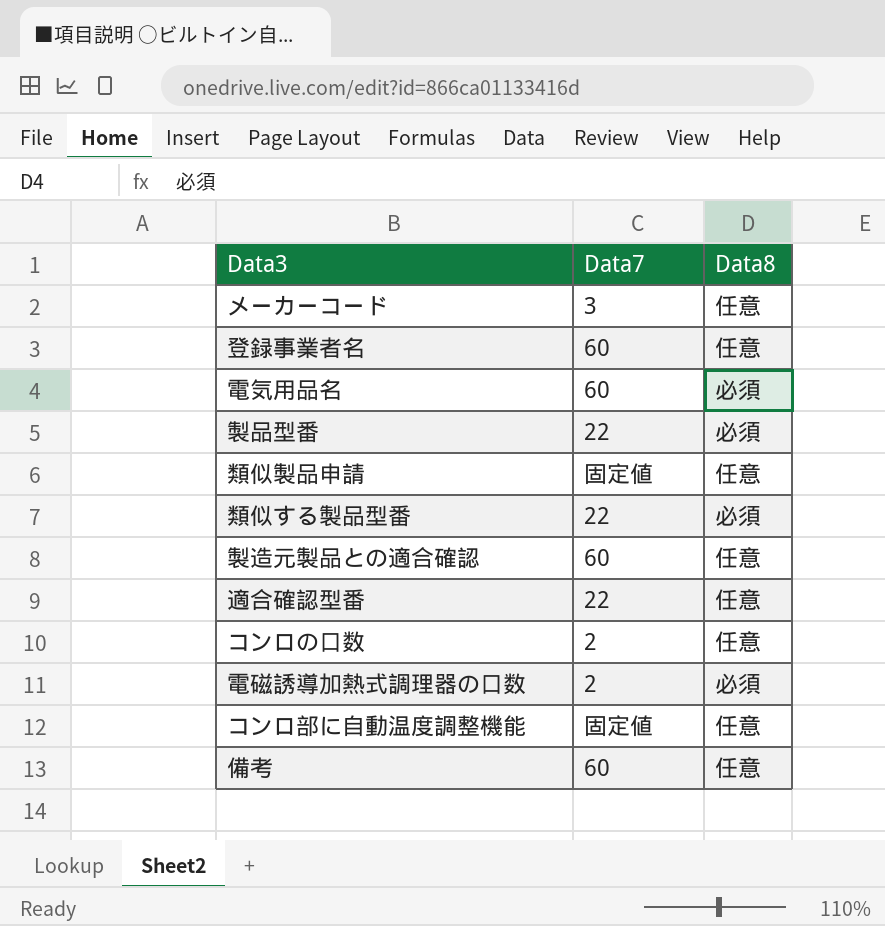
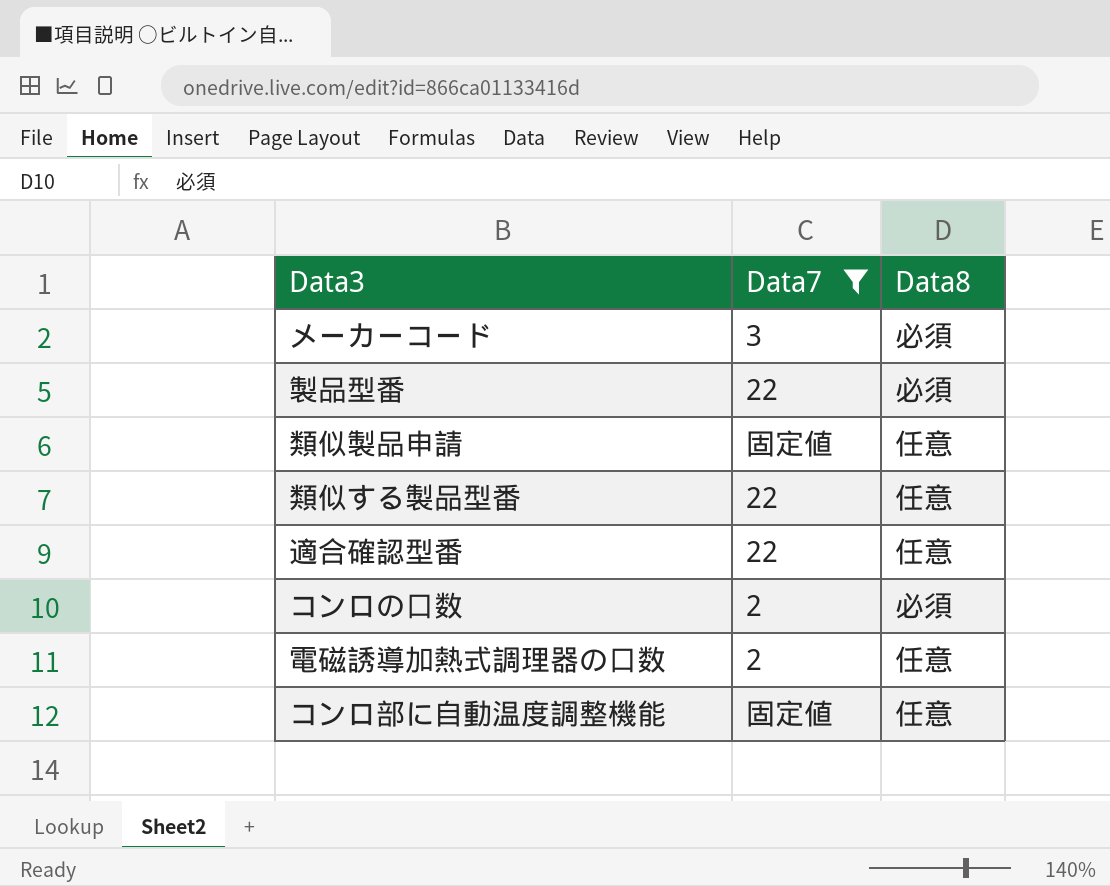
filter: none -> Data7 != 60
メーカーコード | Data8: 任意 -> 必須
類似する製品型番 | Data8: 必須 -> 任意
コンロの口数 | Data8: 任意 -> 必須
電磁誘導加熱式調理器の口数 | Data8: 必須 -> 任意

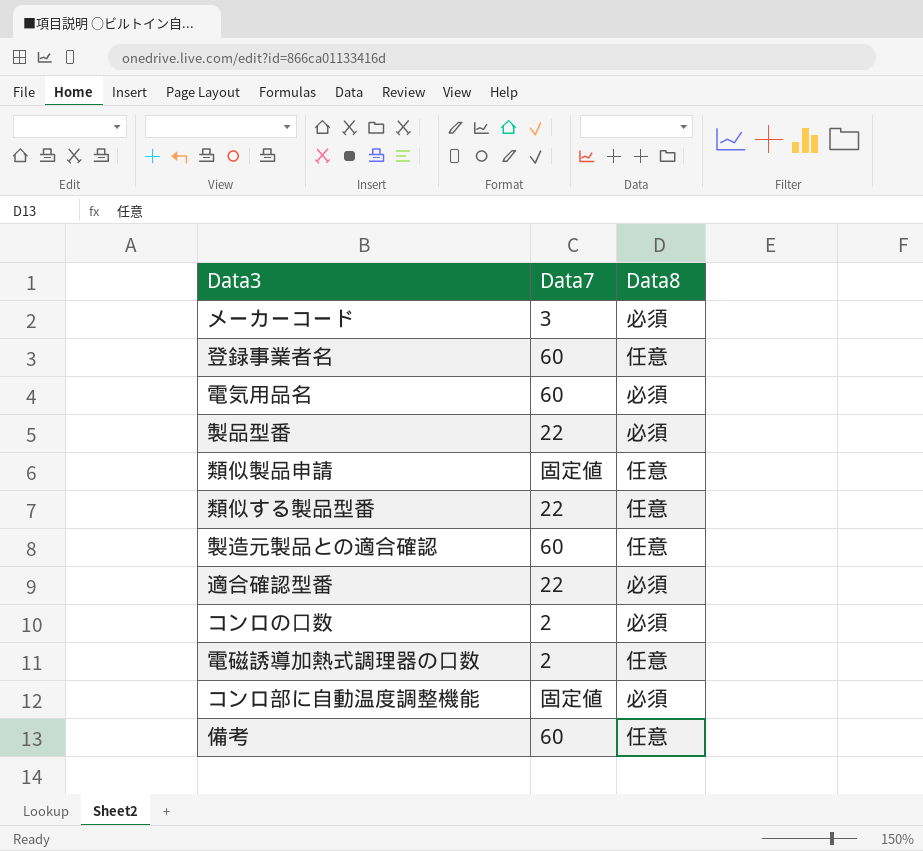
filter: Data7 != 60 -> none
適合確認型番 | Data8: 任意 -> 必須
コンロ部に自動温度調整機能 | Data8: 任意 -> 必須

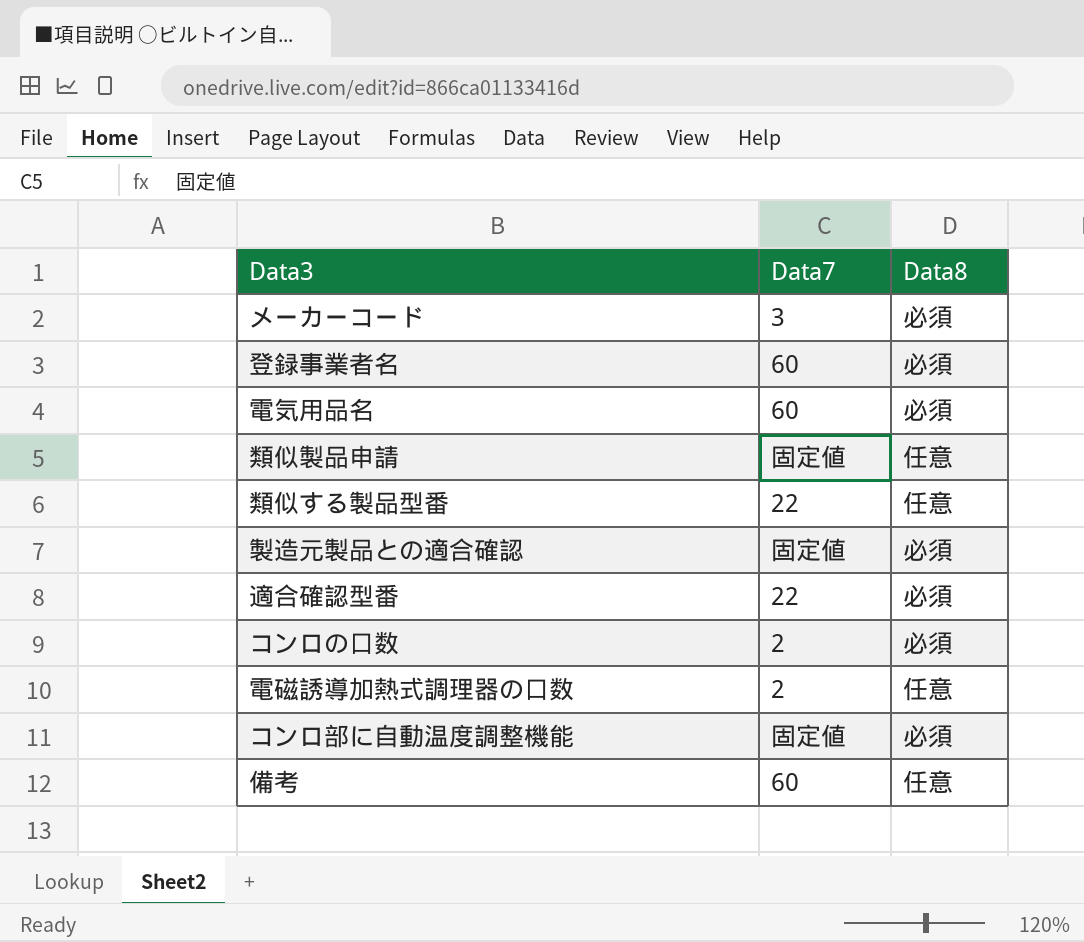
row 製品型番: 22 | 必須 -> none
登録事業者名 | Data8: 任意 -> 必須
製造元製品との適合確認 | Data7: 60 -> 固定値
製造元製品との適合確認 | Data8: 任意 -> 必須

